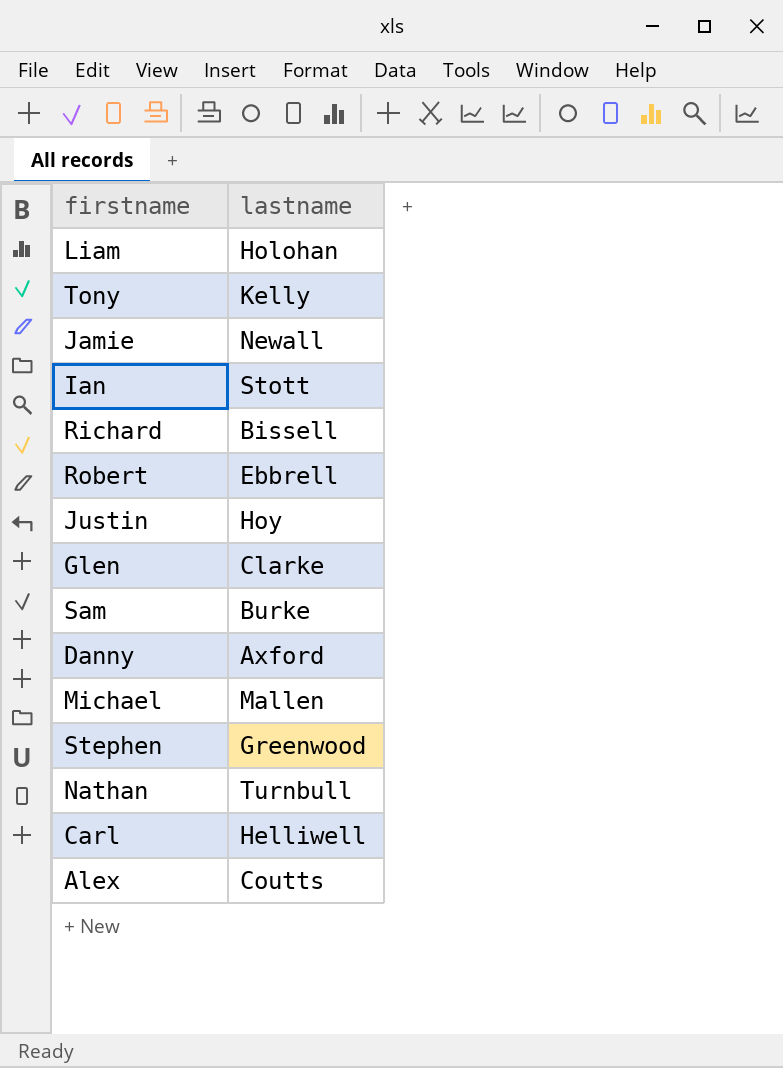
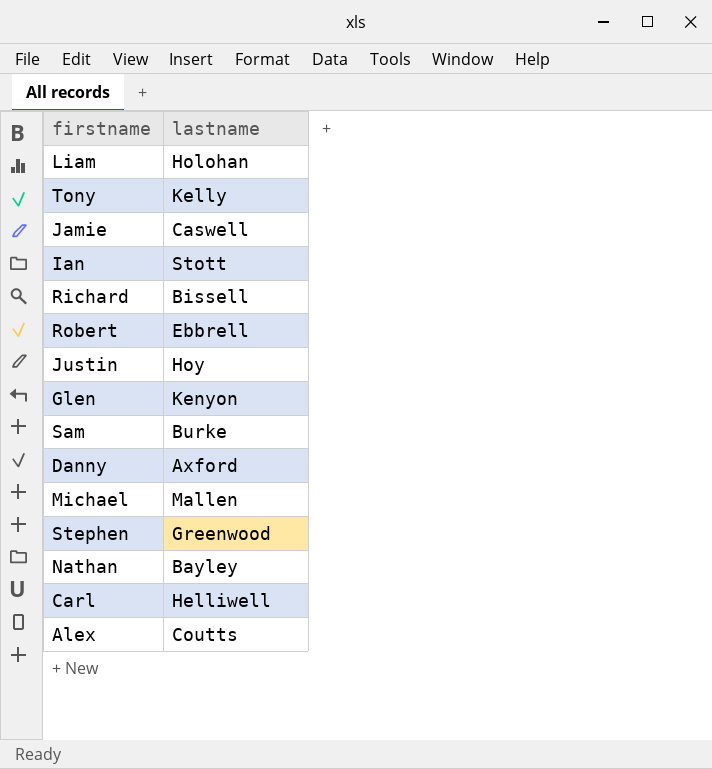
Jamie | lastname: Newall -> Caswell
Glen | lastname: Clarke -> Kenyon
Nathan | lastname: Turnbull -> Bayley

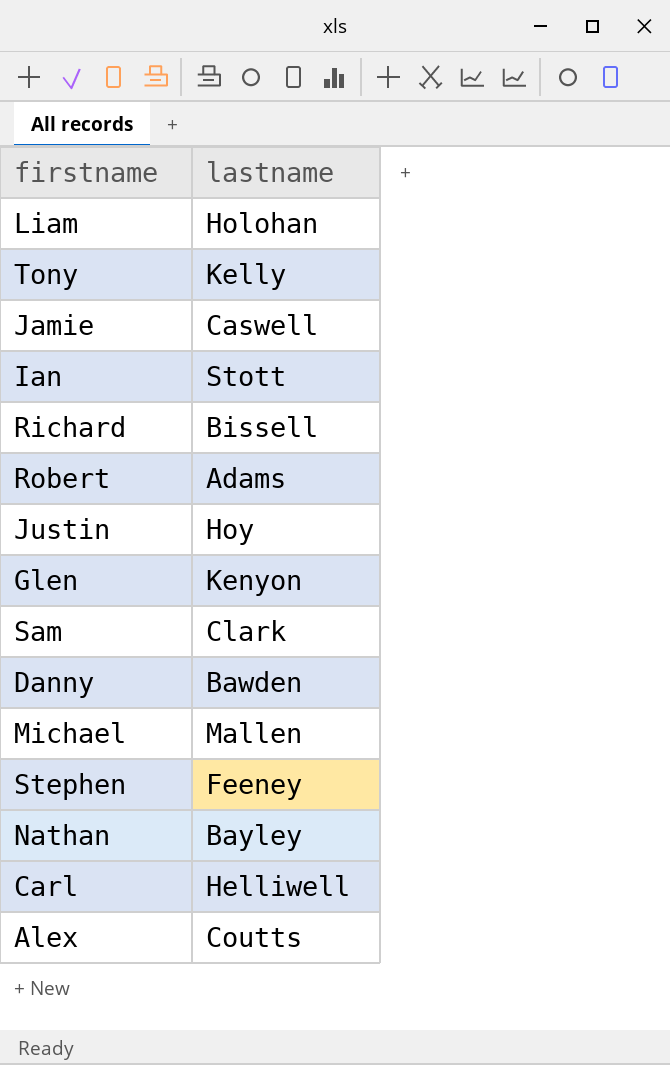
Robert | lastname: Ebbrell -> Adams
Sam | lastname: Burke -> Clark
Danny | lastname: Axford -> Bawden
Stephen | lastname: Greenwood -> Feeney

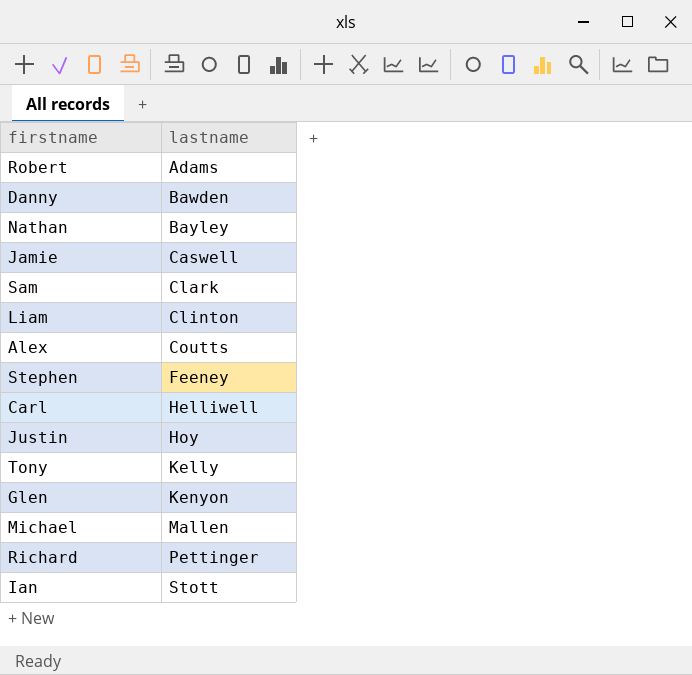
row order: none -> lastname ascending
Liam | lastname: Holohan -> Clinton
Richard | lastname: Bissell -> Pettinger

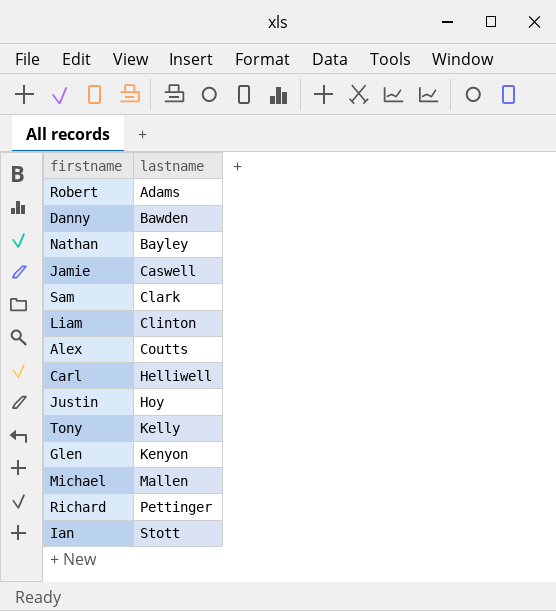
row Stephen: Feeney -> none

